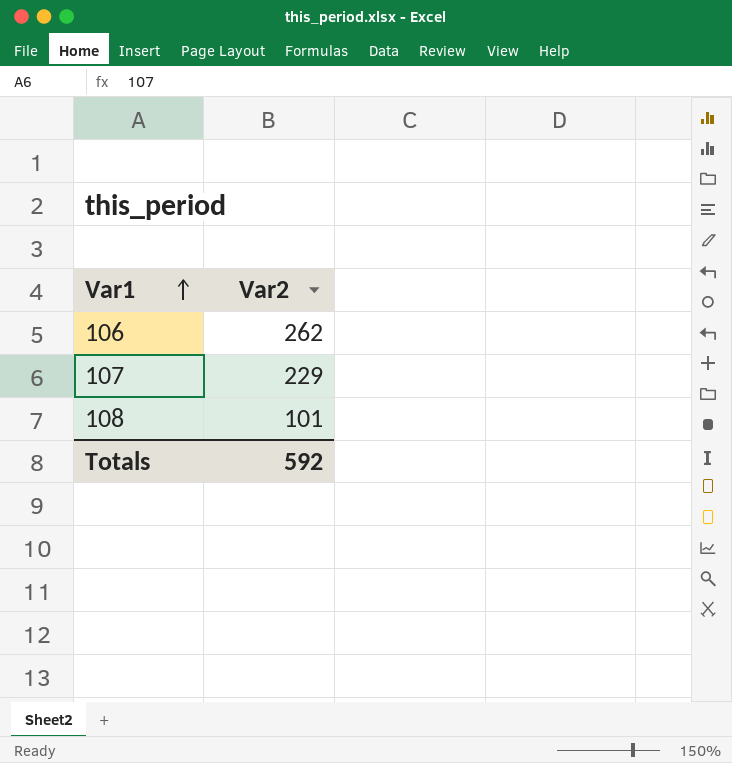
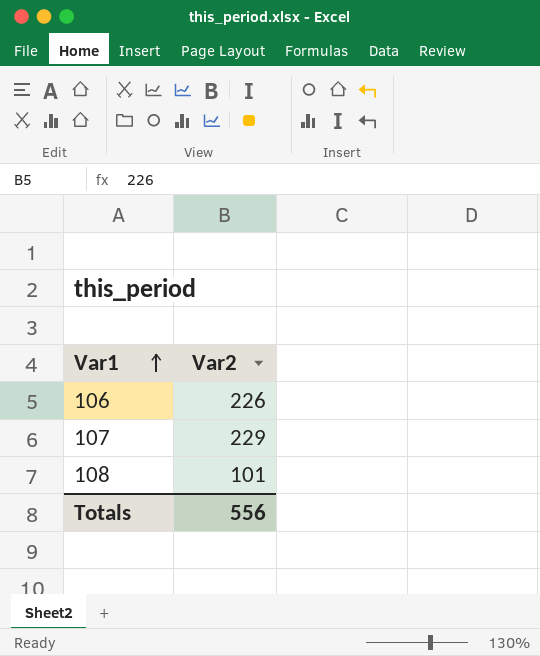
106 | Var2: 262 -> 226
Totals | Var2: 592 -> 556

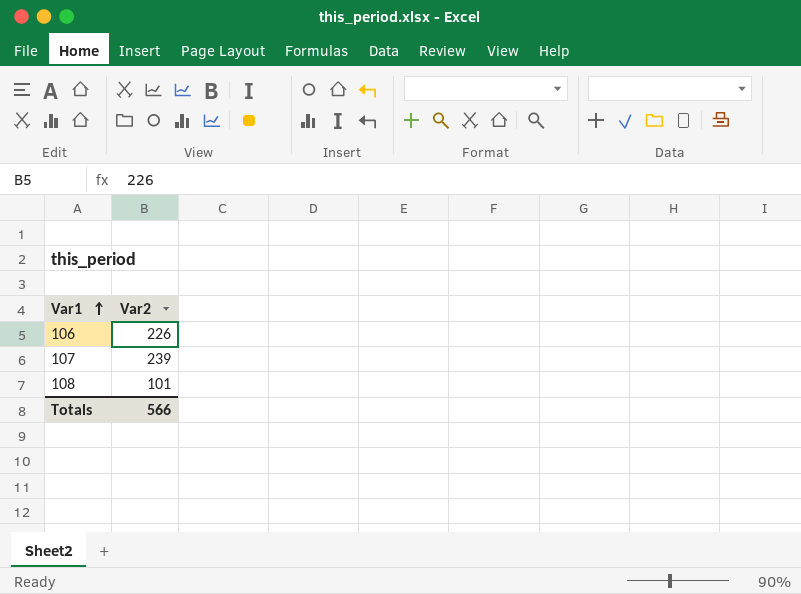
107 | Var2: 229 -> 239
Totals | Var2: 556 -> 566

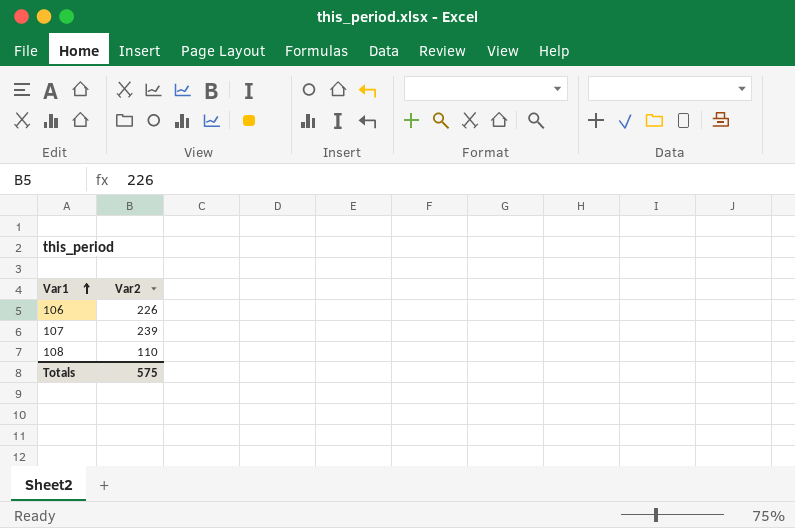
108 | Var2: 101 -> 110
Totals | Var2: 566 -> 575

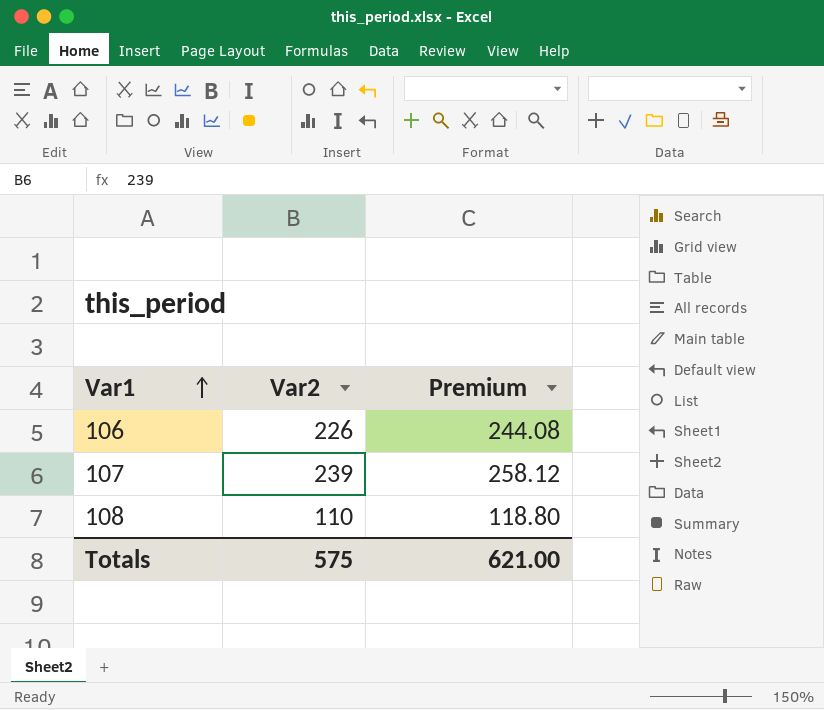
column Premium | formula: none -> [Var2] * 1.08

